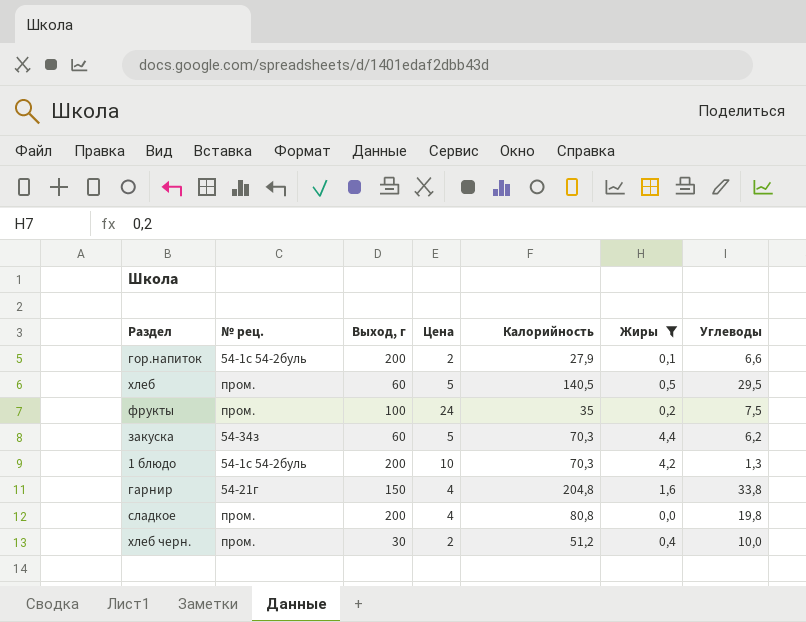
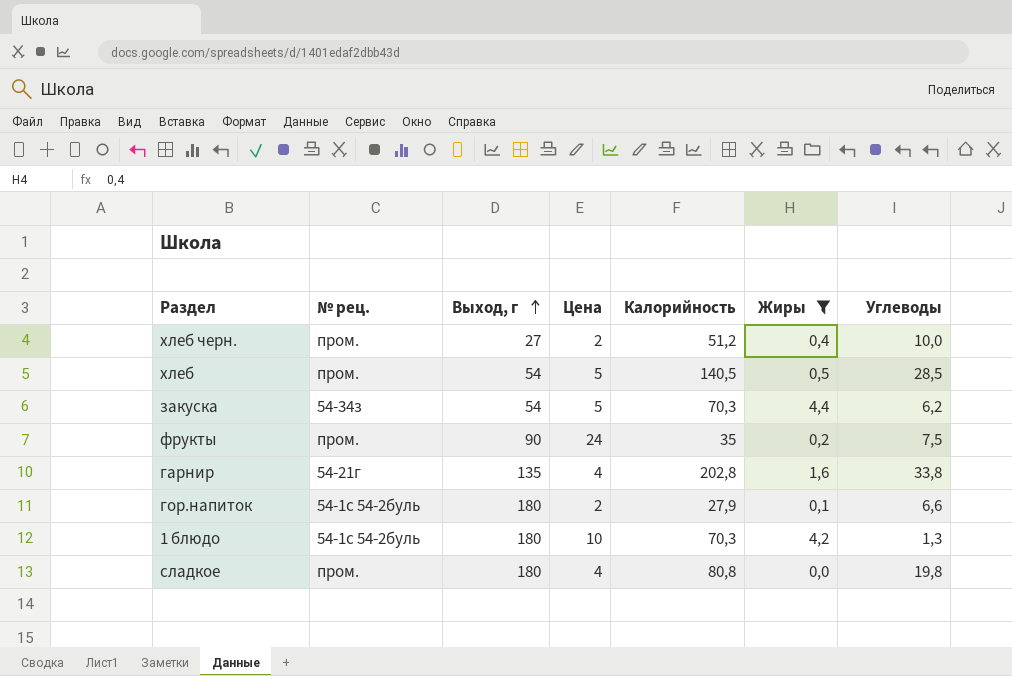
row order: none -> Выход, г ascending
хлеб черн. | Выход, г: 30 -> 27
хлеб | Выход, г: 60 -> 54
хлеб | Углеводы: 29,5 -> 28,5
закуска | Выход, г: 60 -> 54
фрукты | Выход, г: 100 -> 90
гарнир | Выход, г: 150 -> 135
гарнир | Калорийность: 204,8 -> 202,8
гор.напиток | Выход, г: 200 -> 180
1 блюдо | Выход, г: 200 -> 180
сладкое | Выход, г: 200 -> 180

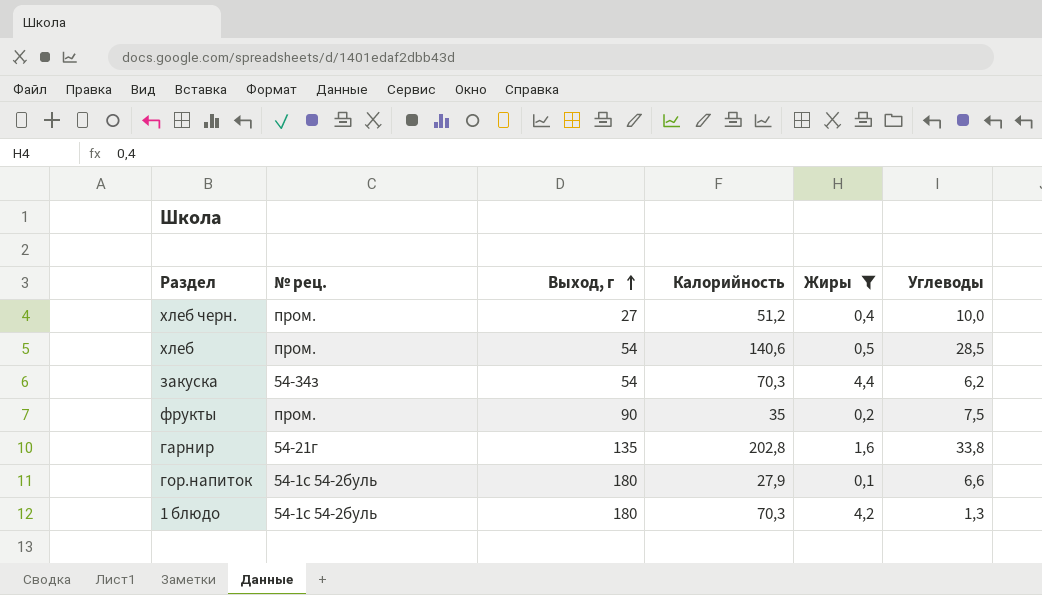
column Цена | position: 4 -> none
row сладкое: пром. | 180 | 4 | 80,8 | 0,0 | 19,8 -> none
хлеб | Калорийность: 140,5 -> 140,6

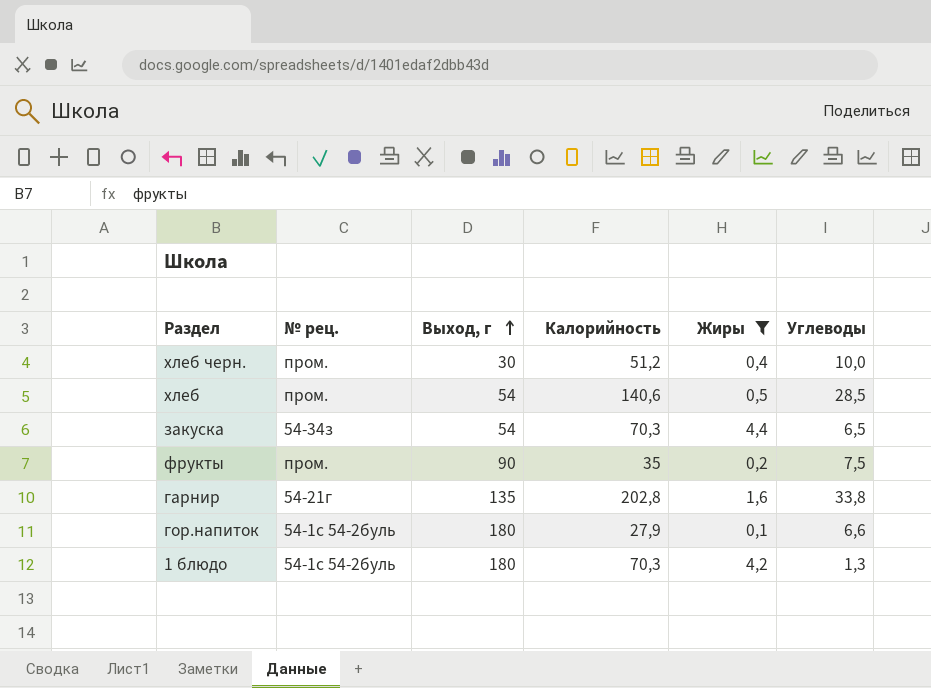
хлеб черн. | Выход, г: 27 -> 30
закуска | Углеводы: 6,2 -> 6,5

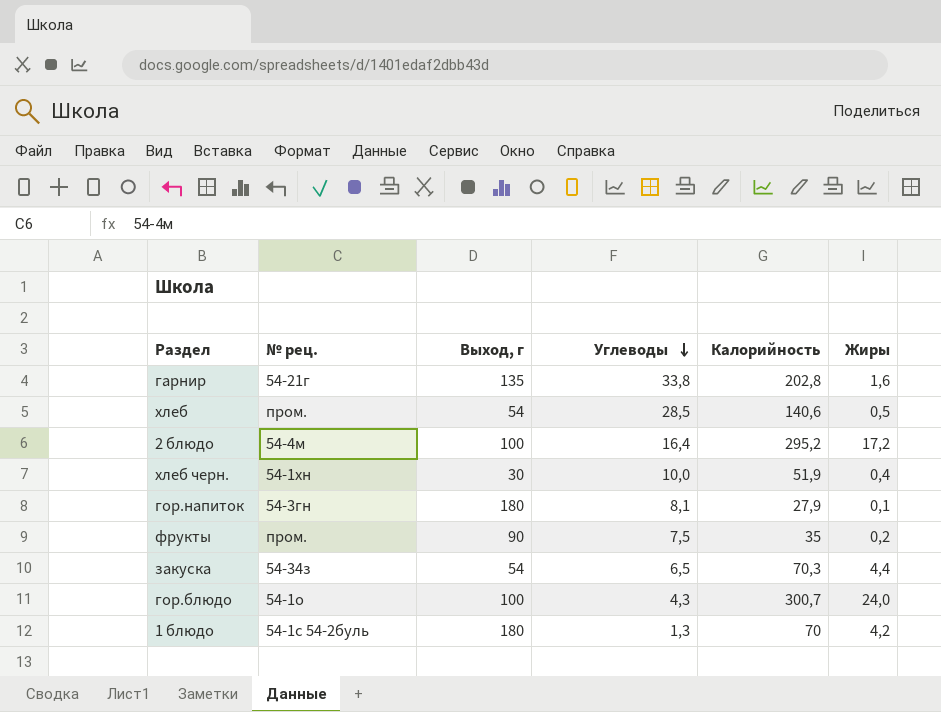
filter: Жиры <= 4,4 -> none
row order: Выход, г ascending -> Углеводы descending
column Углеводы | position: 6 -> 4
хлеб черн. | № рец.: пром. -> 54-1хн
хлеб черн. | Калорийность: 51,2 -> 51,9
гор.напиток | № рец.: 54-1с 54-2буль -> 54-3гн
гор.напиток | Углеводы: 6,6 -> 8,1
1 блюдо | Калорийность: 70,3 -> 70

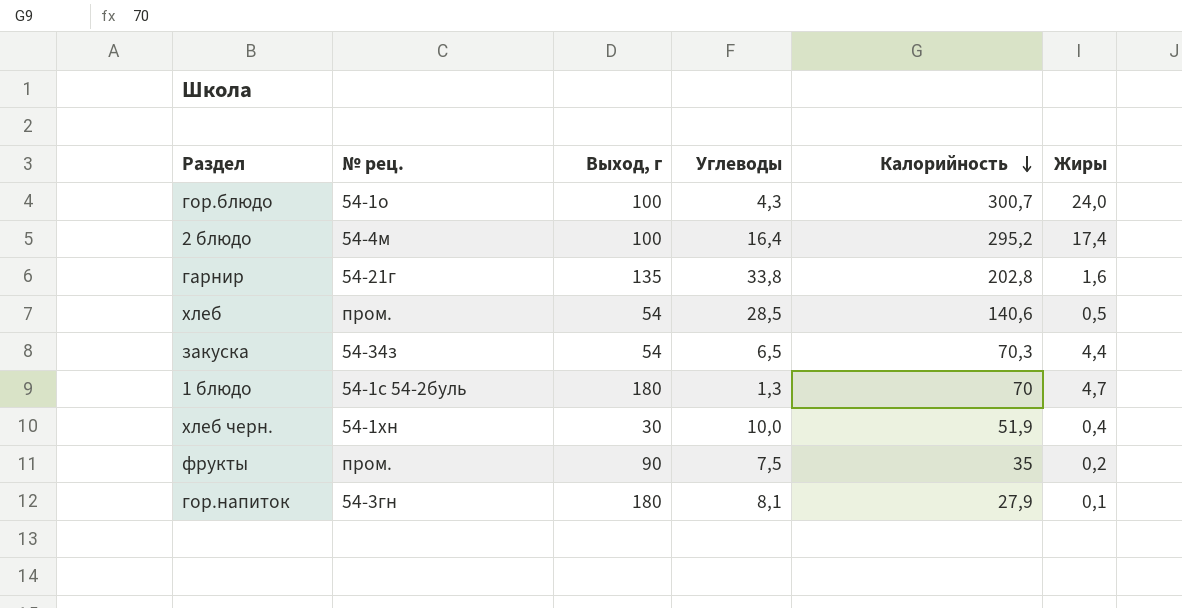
row order: Углеводы descending -> Калорийность descending
2 блюдо | Жиры: 17,2 -> 17,4
1 блюдо | Жиры: 4,2 -> 4,7

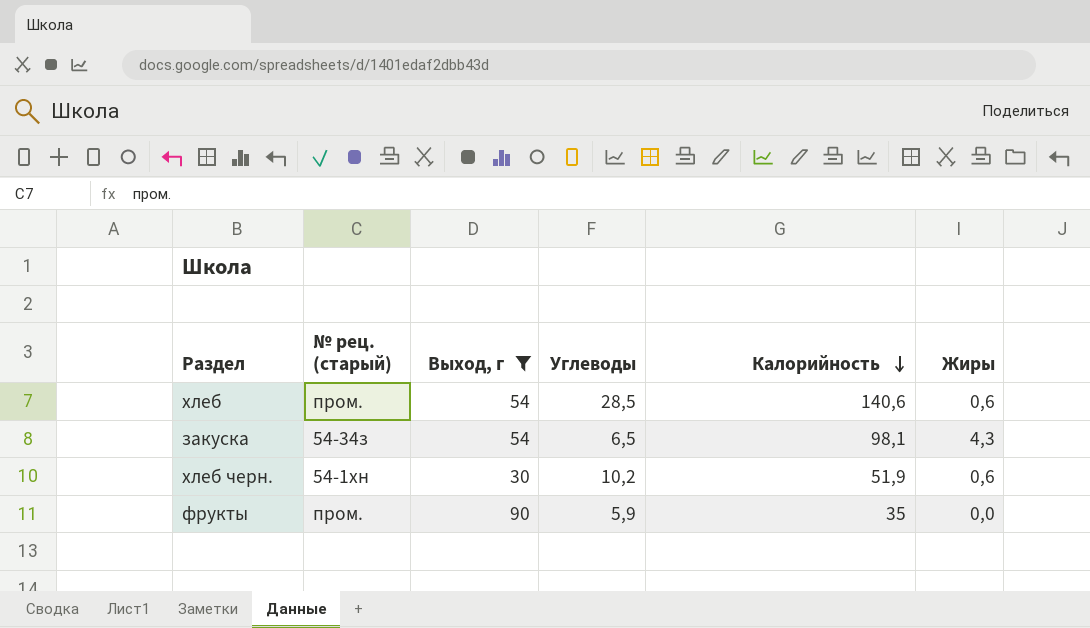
filter: none -> Выход, г <= 90
column name: № рец. -> № рец. (старый)
хлеб | Жиры: 0,5 -> 0,6
закуска | Калорийность: 70,3 -> 98,1
закуска | Жиры: 4,4 -> 4,3
хлеб черн. | Углеводы: 10,0 -> 10,2
хлеб черн. | Жиры: 0,4 -> 0,6
фрукты | Углеводы: 7,5 -> 5,9
фрукты | Жиры: 0,2 -> 0,0

